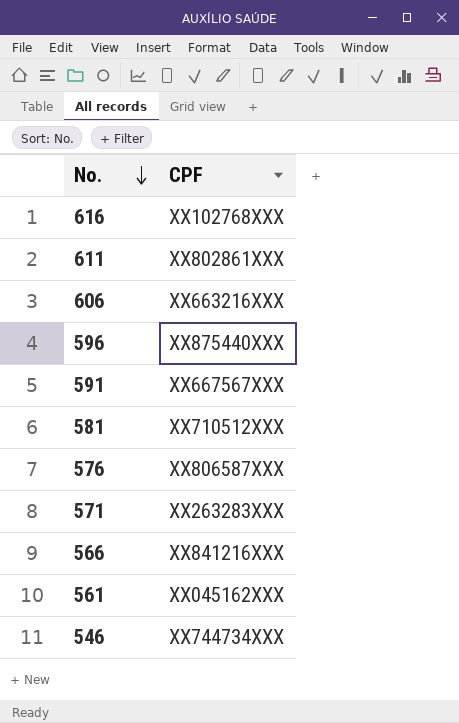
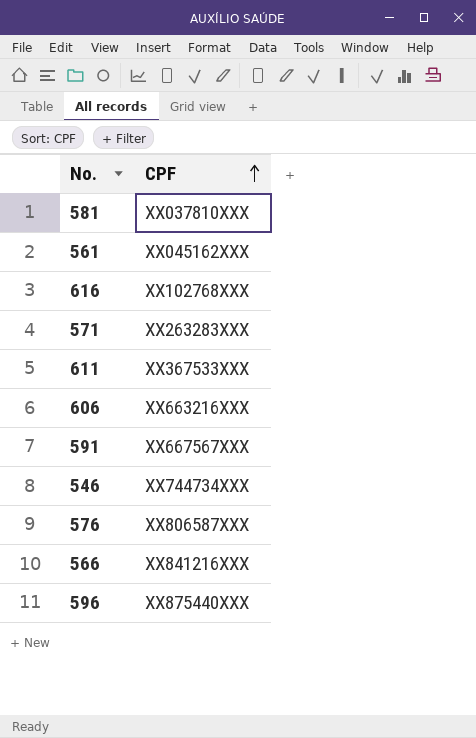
row order: No. descending -> CPF ascending
581 | CPF: XX710512XXX -> XX037810XXX
611 | CPF: XX802861XXX -> XX367533XXX

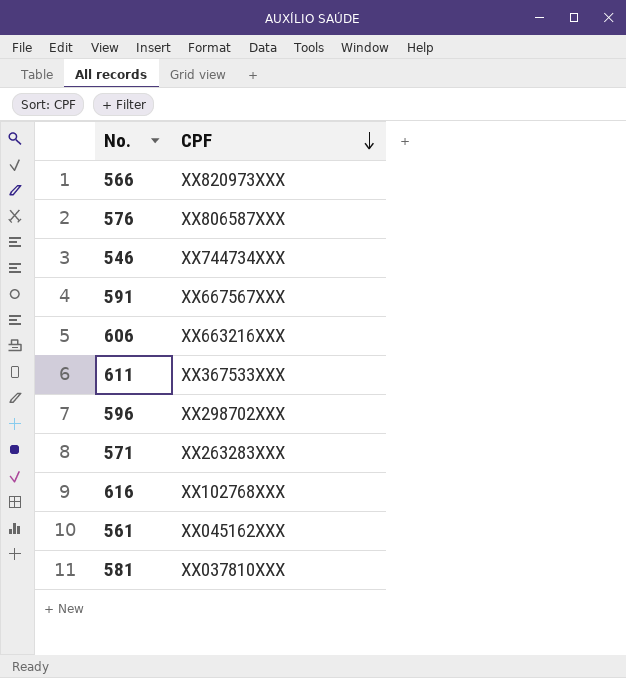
row order: CPF ascending -> CPF descending
566 | CPF: XX841216XXX -> XX820973XXX
596 | CPF: XX875440XXX -> XX298702XXX

